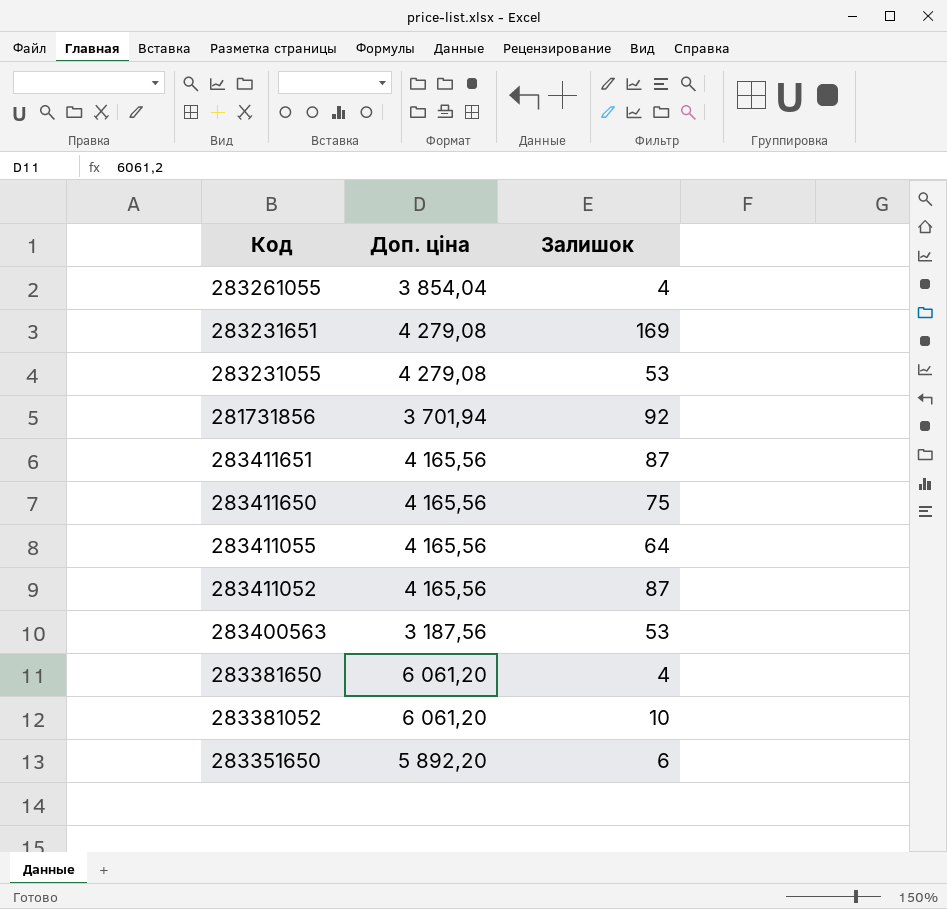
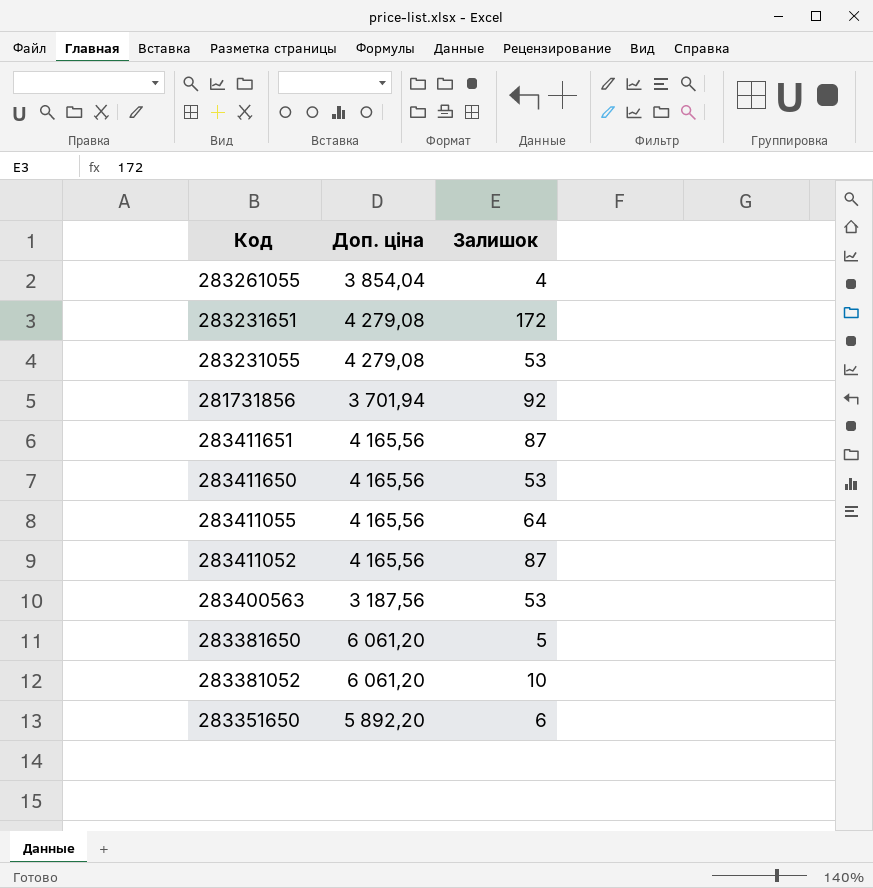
283231651 | Залишок: 169 -> 172
283411650 | Залишок: 75 -> 53
283381650 | Залишок: 4 -> 5

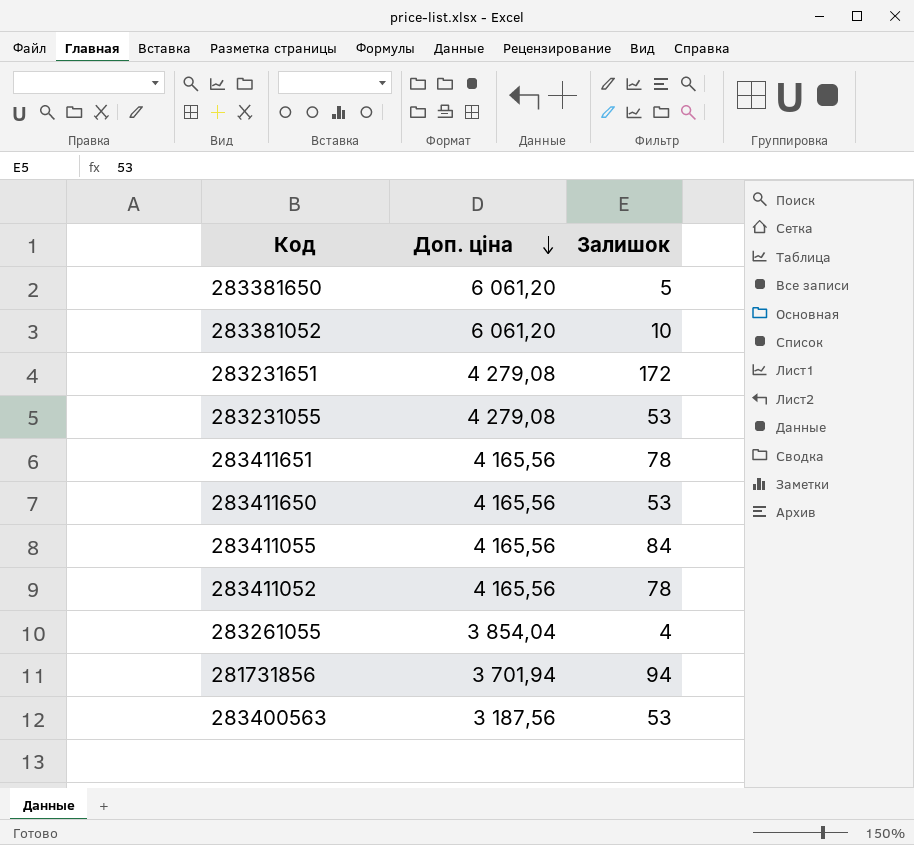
row order: none -> Доп. ціна descending
row 283351650: 5 892,20 | 6 -> none
283411651 | Залишок: 87 -> 78
283411055 | Залишок: 64 -> 84
283411052 | Залишок: 87 -> 78
281731856 | Залишок: 92 -> 94

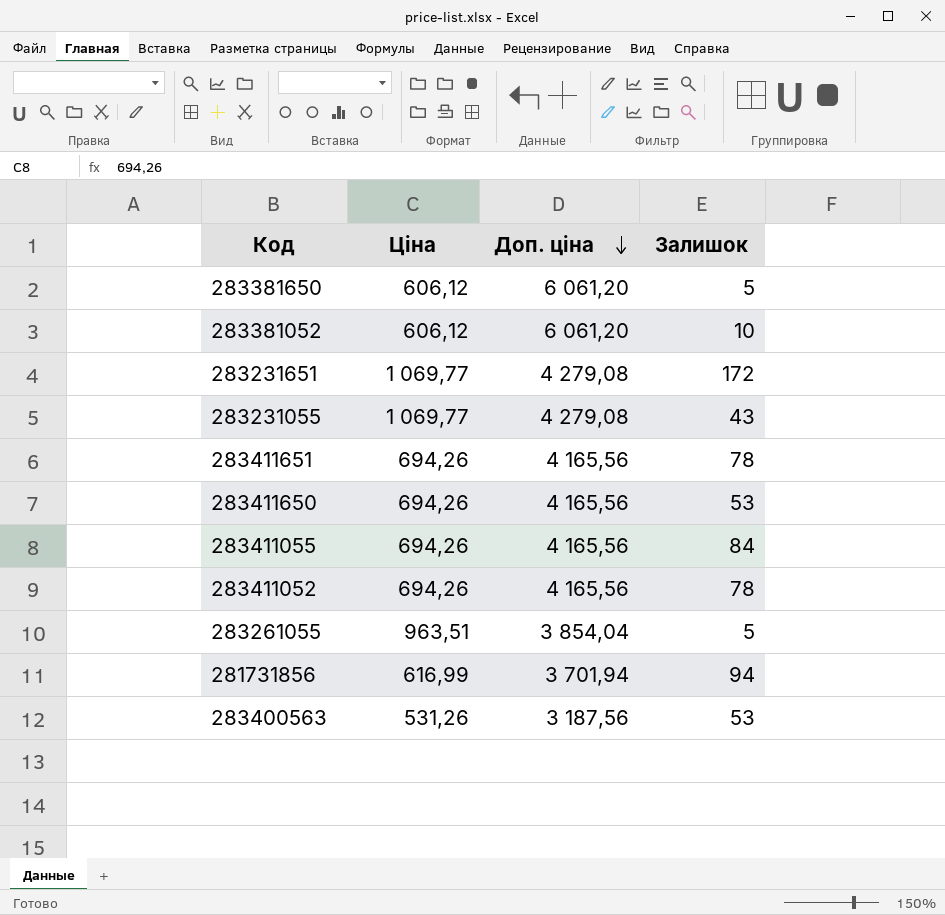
column Ціна | position: none -> 2
283231055 | Залишок: 53 -> 43
283261055 | Залишок: 4 -> 5

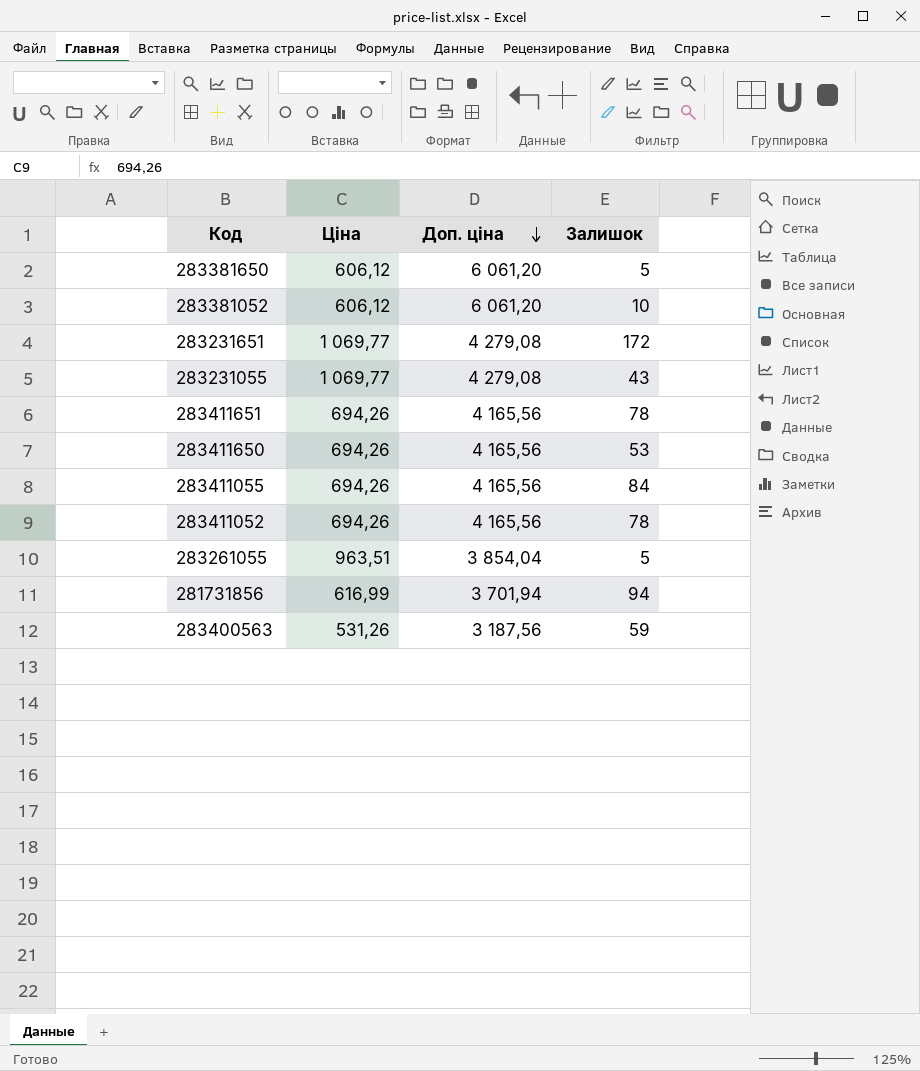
283400563 | Залишок: 53 -> 59

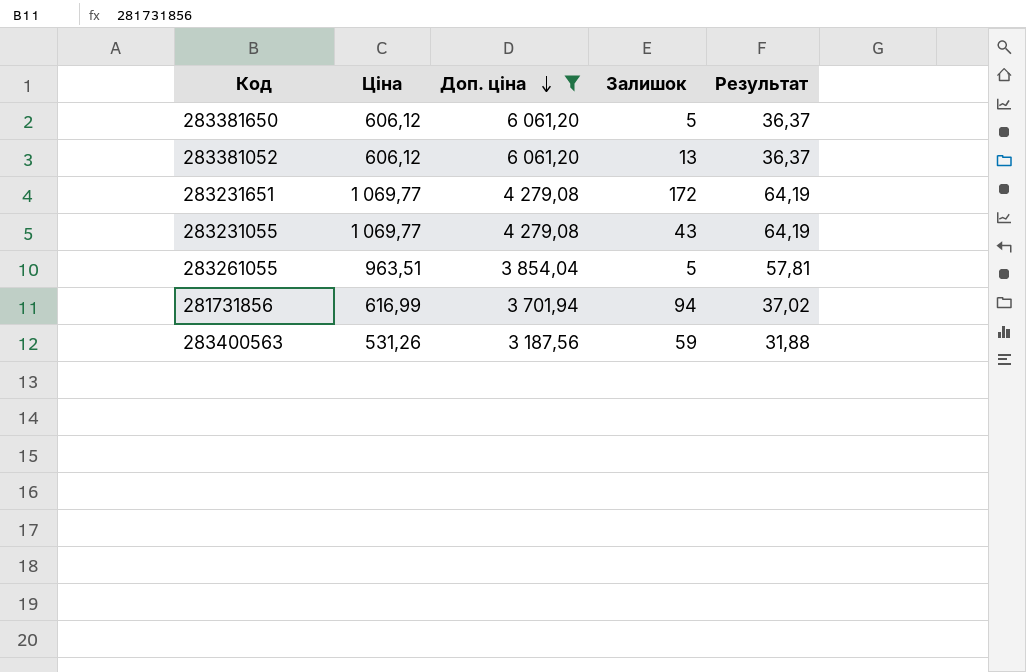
filter: none -> Доп. ціна != 4 165,56
column Результат | formula: none -> [Ціна] * 0,06
283381052 | Залишок: 10 -> 13

